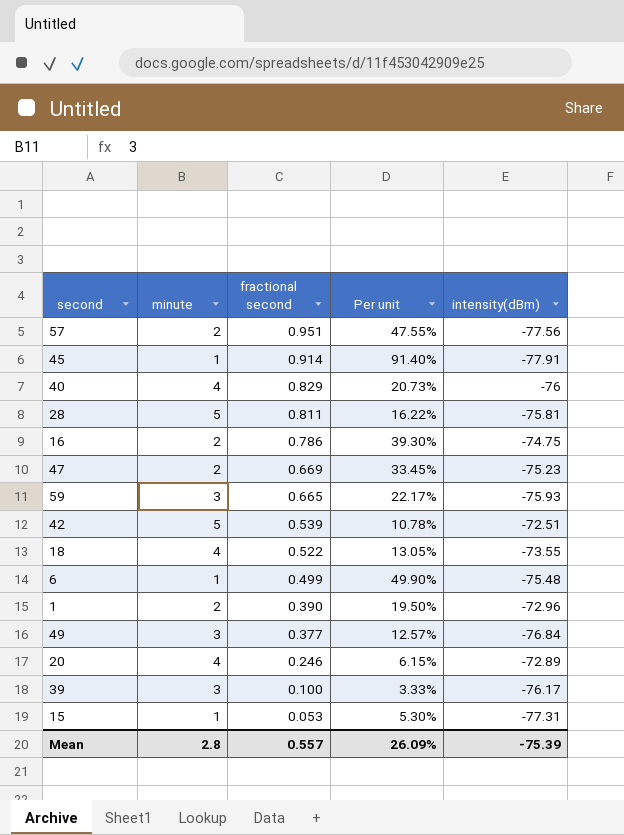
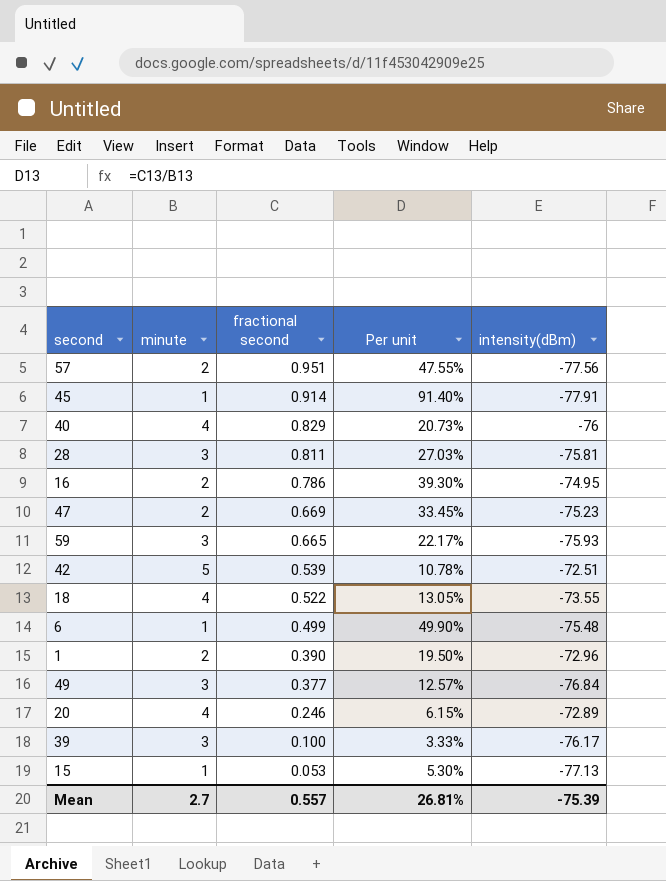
28 | minute: 5 -> 3
28 | Per unit: 16.22% -> 27.03%
16 | intensity(dBm): -74.75 -> -74.95
15 | intensity(dBm): -77.31 -> -77.13
Mean | minute: 2.8 -> 2.7
Mean | Per unit: 26.09% -> 26.81%

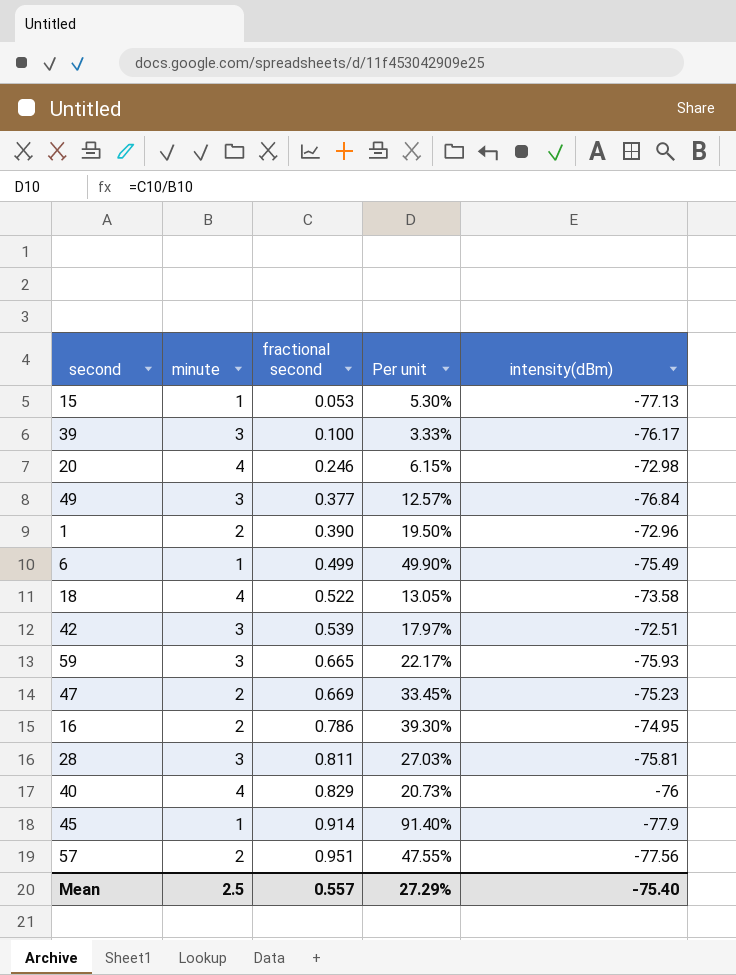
row order: fractional second descending -> fractional second ascending
20 | intensity(dBm): -72.89 -> -72.98
6 | intensity(dBm): -75.48 -> -75.49
18 | intensity(dBm): -73.55 -> -73.58
42 | minute: 5 -> 3
42 | Per unit: 10.78% -> 17.97%
45 | intensity(dBm): -77.91 -> -77.9
Mean | minute: 2.7 -> 2.5
Mean | Per unit: 26.81% -> 27.29%
Mean | intensity(dBm): -75.39 -> -75.40

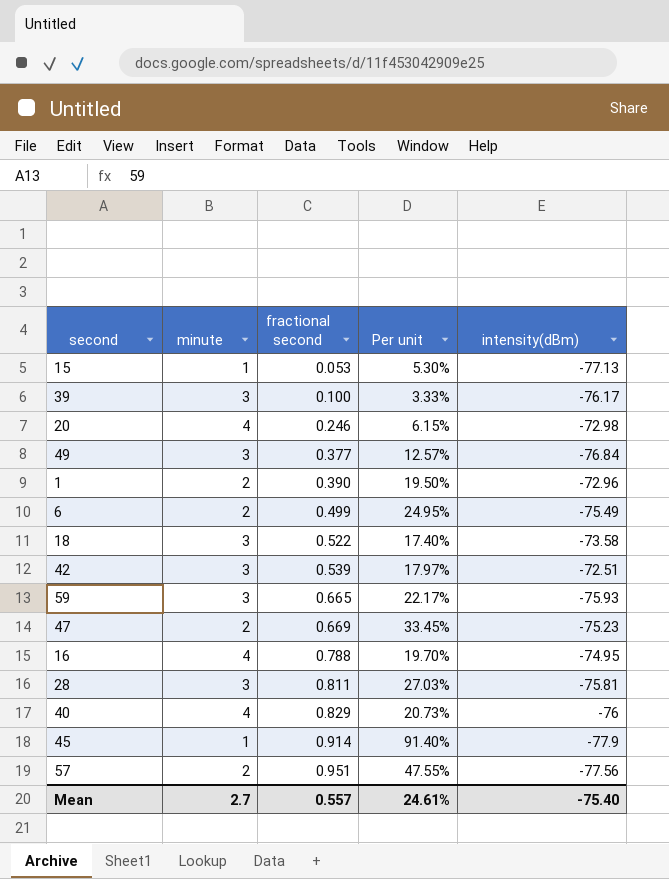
6 | minute: 1 -> 2
6 | Per unit: 49.90% -> 24.95%
18 | minute: 4 -> 3
18 | Per unit: 13.05% -> 17.40%
16 | minute: 2 -> 4
16 | fractional second: 0.786 -> 0.788
16 | Per unit: 39.30% -> 19.70%
Mean | minute: 2.5 -> 2.7
Mean | Per unit: 27.29% -> 24.61%

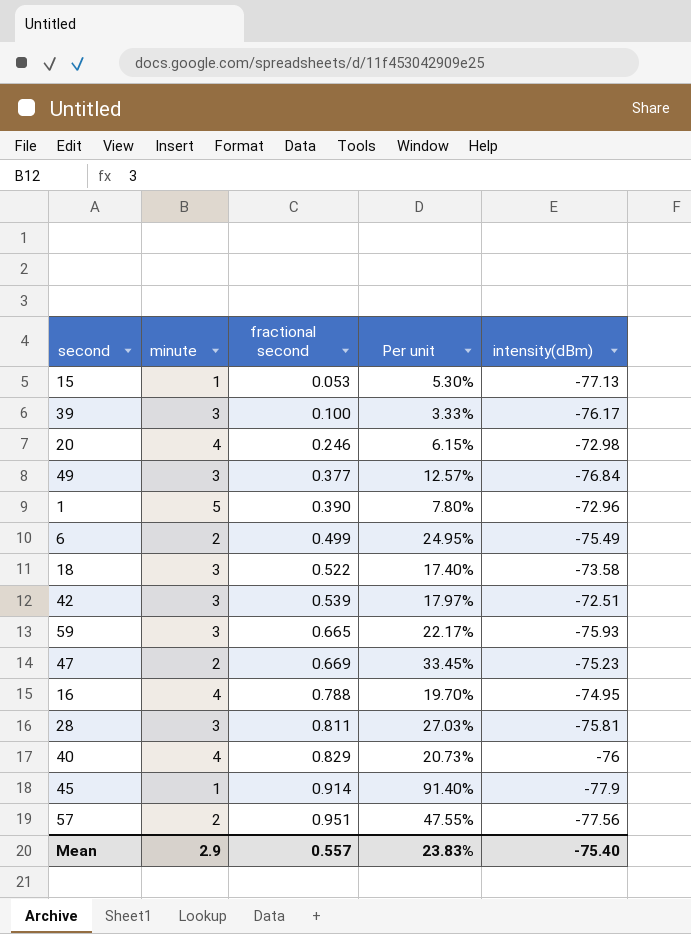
1 | minute: 2 -> 5
1 | Per unit: 19.50% -> 7.80%
Mean | minute: 2.7 -> 2.9
Mean | Per unit: 24.61% -> 23.83%

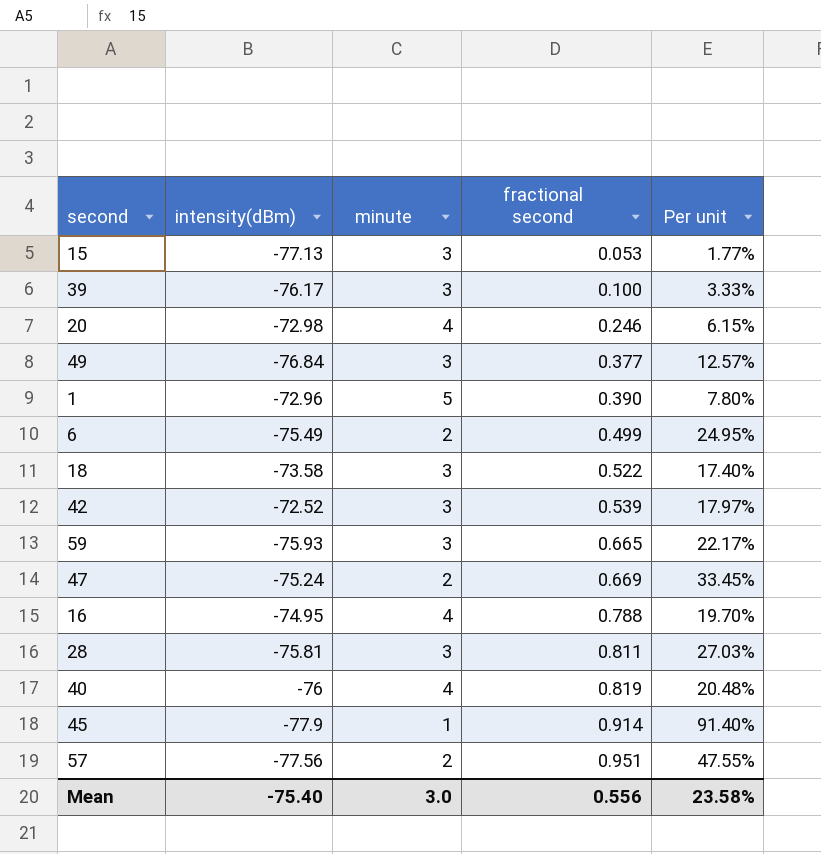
column intensity(dBm) | position: 5 -> 2
15 | minute: 1 -> 3
15 | Per unit: 5.30% -> 1.77%
42 | intensity(dBm): -72.51 -> -72.52
47 | intensity(dBm): -75.23 -> -75.24
40 | fractional second: 0.829 -> 0.819
40 | Per unit: 20.73% -> 20.48%
Mean | minute: 2.9 -> 3.0
Mean | fractional second: 0.557 -> 0.556
Mean | Per unit: 23.83% -> 23.58%

